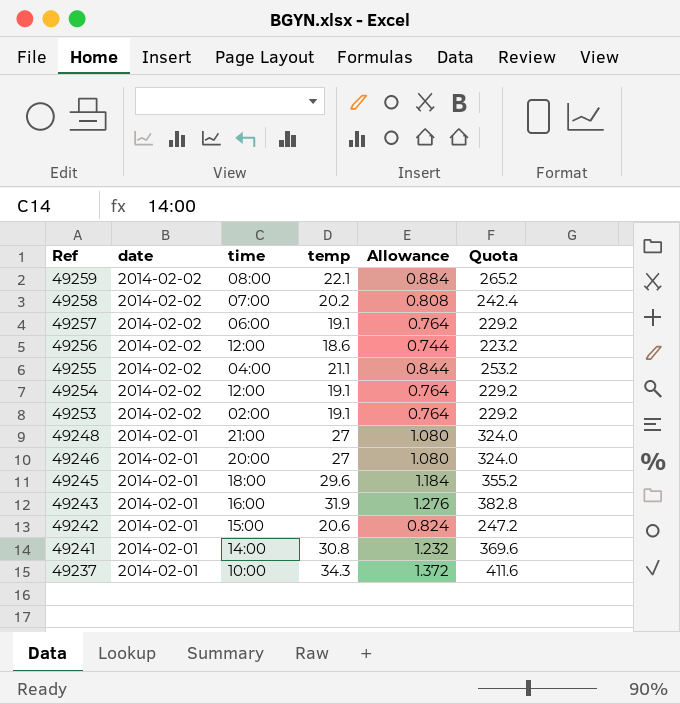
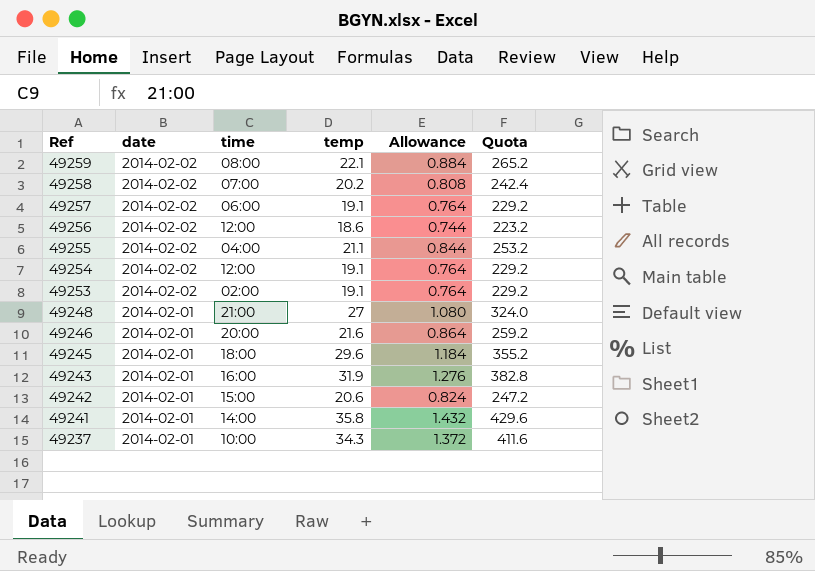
49246 | temp: 27 -> 21.6
49246 | Allowance: 1.080 -> 0.864
49246 | Quota: 324.0 -> 259.2
49241 | temp: 30.8 -> 35.8
49241 | Allowance: 1.232 -> 1.432
49241 | Quota: 369.6 -> 429.6

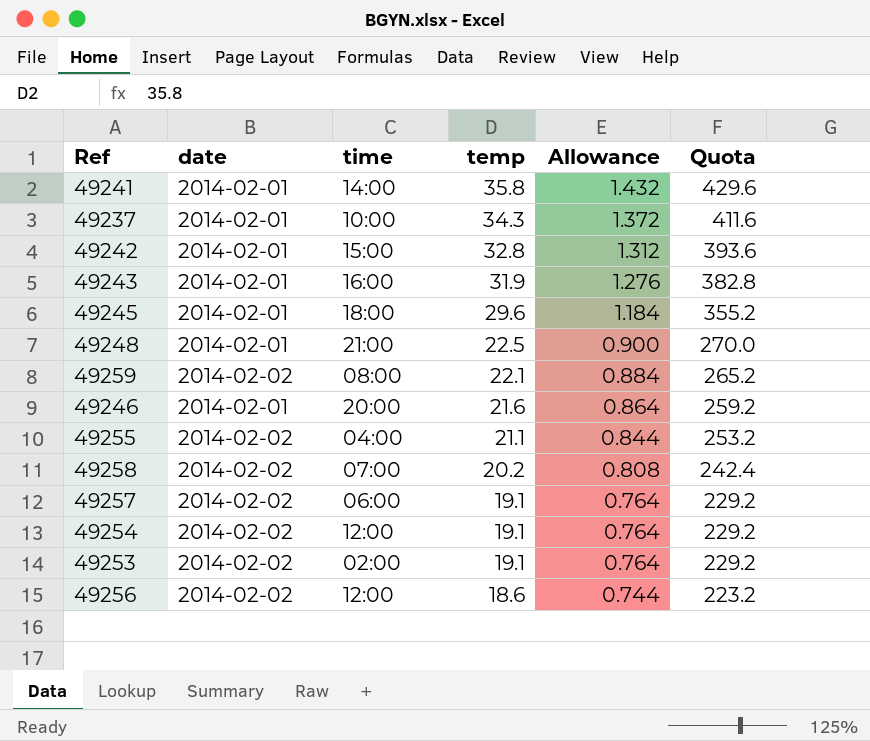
row order: Ref descending -> temp descending
49242 | temp: 20.6 -> 32.8
49242 | Allowance: 0.824 -> 1.312
49242 | Quota: 247.2 -> 393.6
49248 | temp: 27 -> 22.5
49248 | Allowance: 1.080 -> 0.900
49248 | Quota: 324.0 -> 270.0

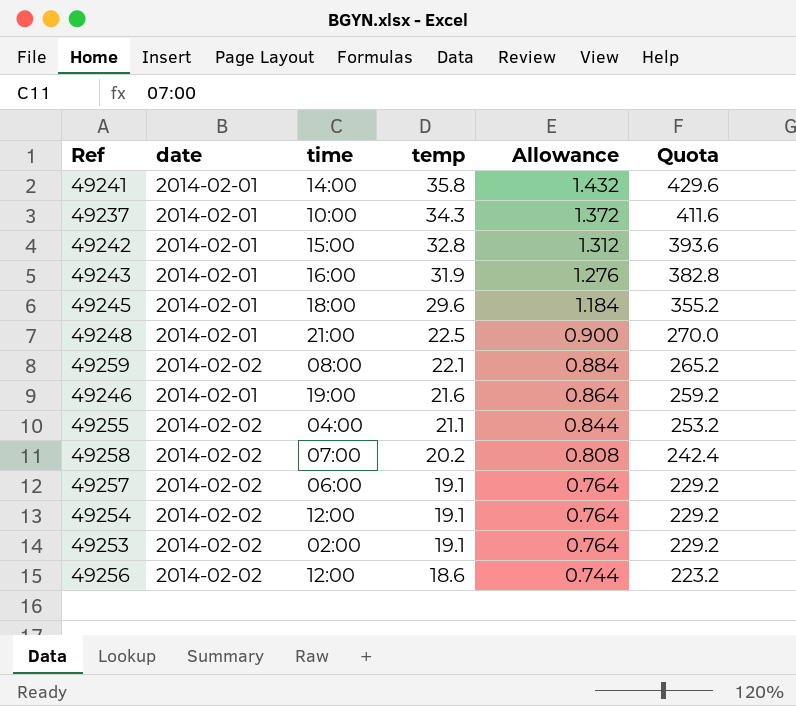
49246 | time: 20:00 -> 19:00

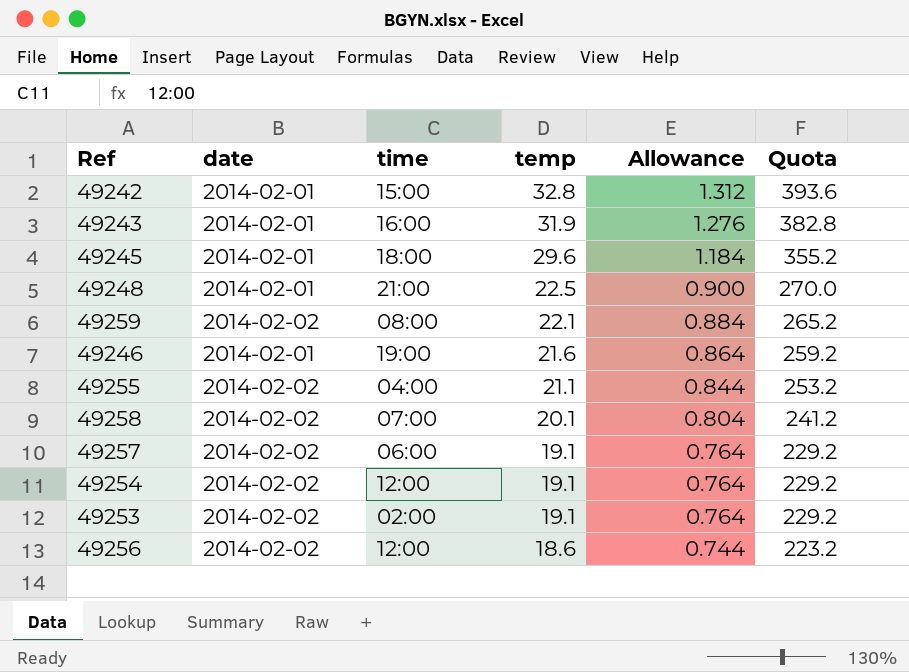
row 49241: 2014-02-01 | 14:00 | 35.8 | 1.432 | 429.6 -> none
row 49237: 2014-02-01 | 10:00 | 34.3 | 1.372 | 411.6 -> none
49258 | temp: 20.2 -> 20.1
49258 | Allowance: 0.808 -> 0.804
49258 | Quota: 242.4 -> 241.2

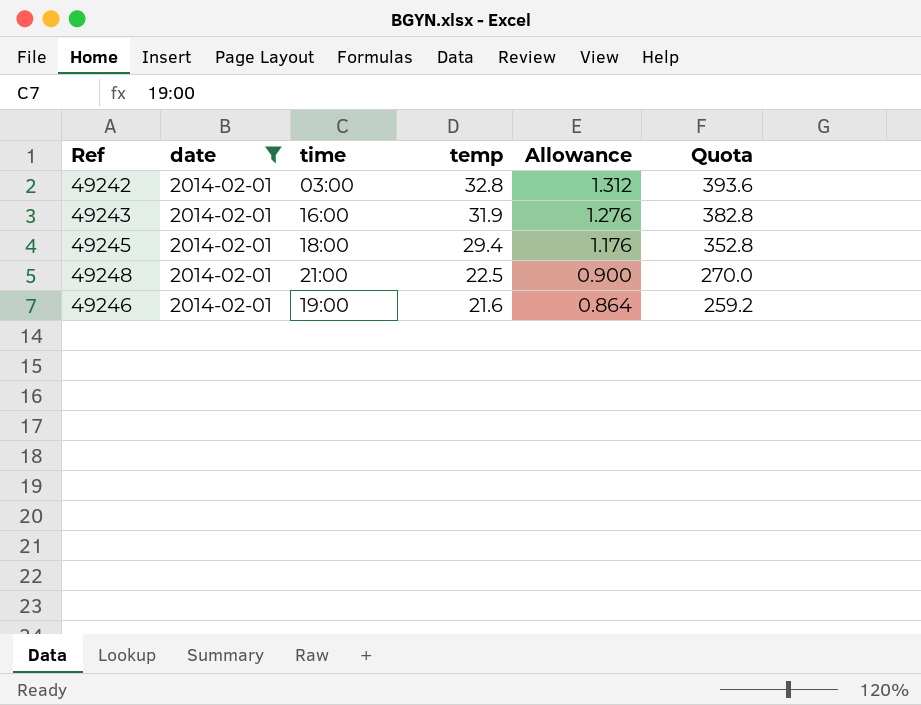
filter: none -> date = 2014-02-01
49242 | time: 15:00 -> 03:00
49245 | temp: 29.6 -> 29.4
49245 | Allowance: 1.184 -> 1.176
49245 | Quota: 355.2 -> 352.8

